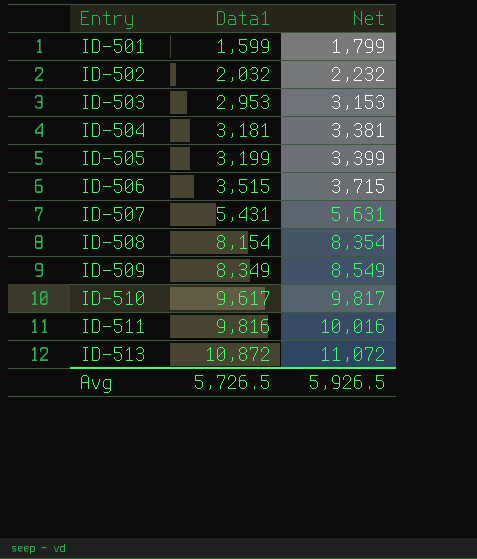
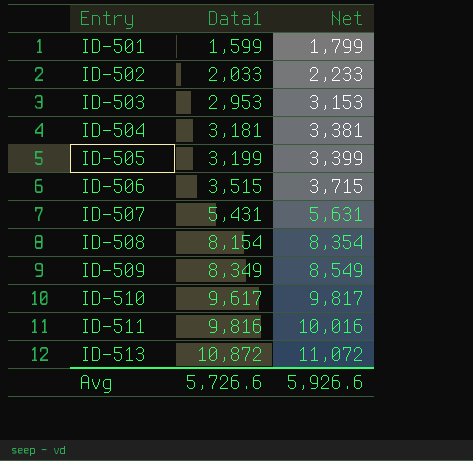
ID-502 | Data1: 2,032 -> 2,033
ID-502 | Net: 2,232 -> 2,233
Avg | Data1: 5,726.5 -> 5,726.6
Avg | Net: 5,926.5 -> 5,926.6

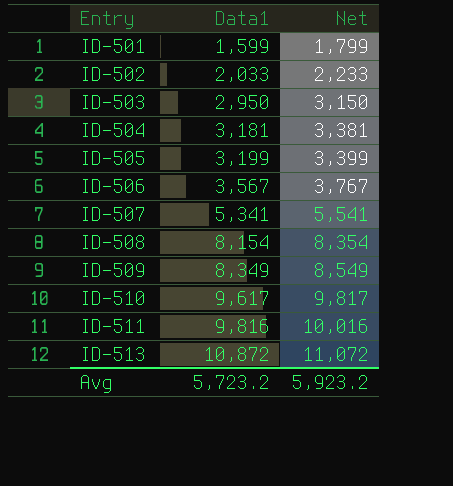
ID-503 | Data1: 2,953 -> 2,950
ID-503 | Net: 3,153 -> 3,150
ID-506 | Data1: 3,515 -> 3,567
ID-506 | Net: 3,715 -> 3,767
ID-507 | Data1: 5,431 -> 5,341
ID-507 | Net: 5,631 -> 5,541
Avg | Data1: 5,726.6 -> 5,723.2
Avg | Net: 5,926.6 -> 5,923.2

